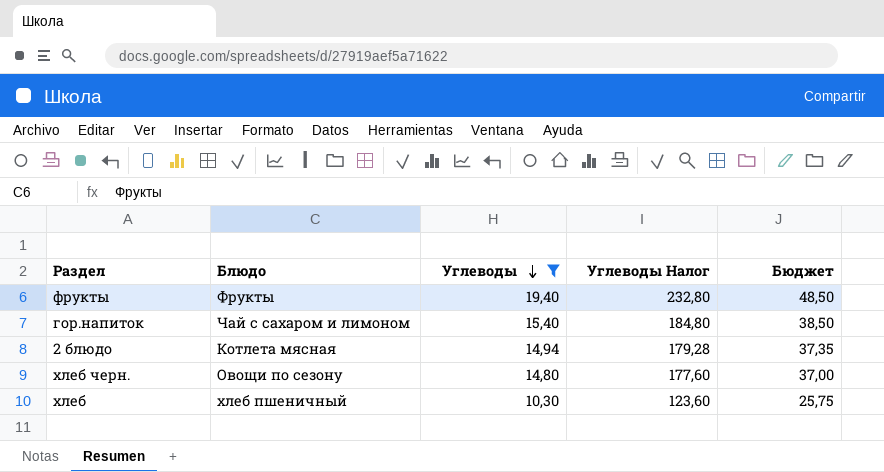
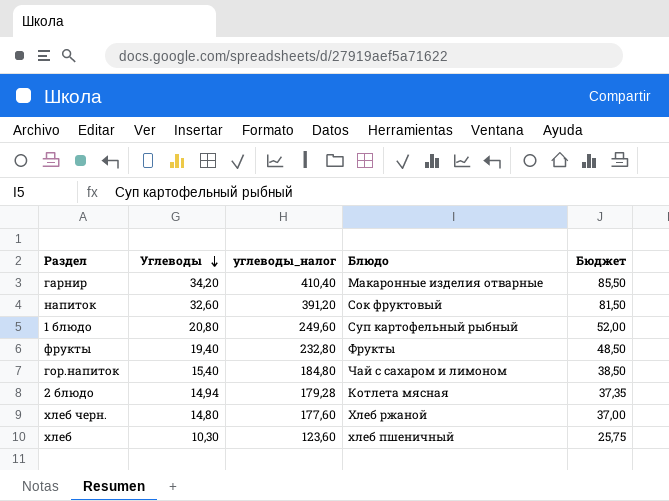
filter: Углеводы <= 19,40 -> none
column name: Углеводы Налог -> углеводы_налог
column Блюдо | position: 2 -> 4
хлеб черн. | Блюдо: Овощи по сезону -> Хлеб ржаной

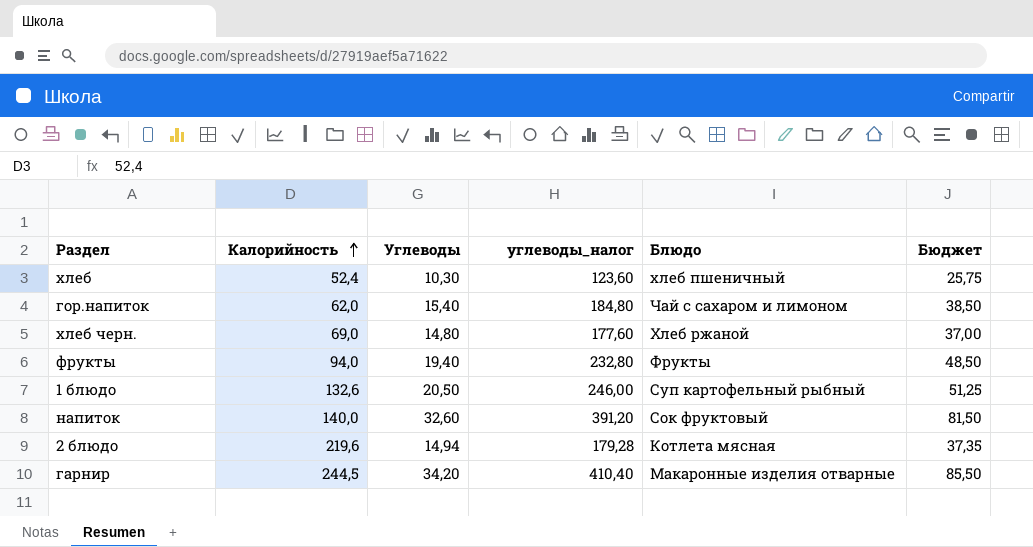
row order: Углеводы descending -> Калорийность ascending
column Калорийность | position: none -> 2
1 блюдо | Углеводы: 20,80 -> 20,50
1 блюдо | углеводы_налог: 249,60 -> 246,00
1 блюдо | Бюджет: 52,00 -> 51,25

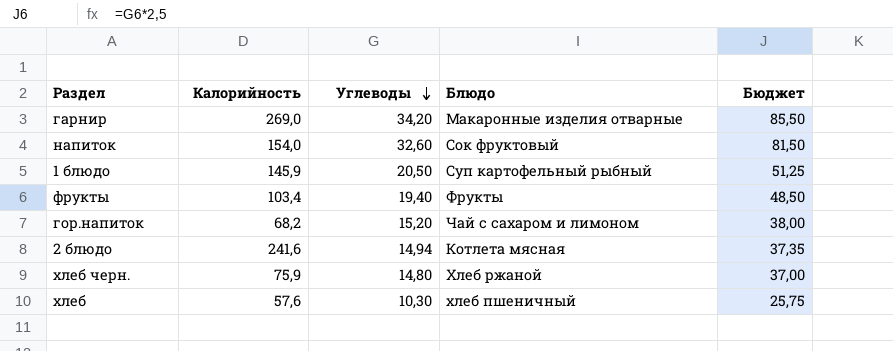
row order: Калорийность ascending -> Углеводы descending
column углеводы_налог | formula: [Углеводы] * 12 -> none
гарнир | Калорийность: 244,5 -> 269,0
напиток | Калорийность: 140,0 -> 154,0
1 блюдо | Калорийность: 132,6 -> 145,9
фрукты | Калорийность: 94,0 -> 103,4
гор.напиток | Калорийность: 62,0 -> 68,2
гор.напиток | Углеводы: 15,40 -> 15,20
гор.напиток | Бюджет: 38,50 -> 38,00
2 блюдо | Калорийность: 219,6 -> 241,6
хлеб черн. | Калорийность: 69,0 -> 75,9
хлеб | Калорийность: 52,4 -> 57,6

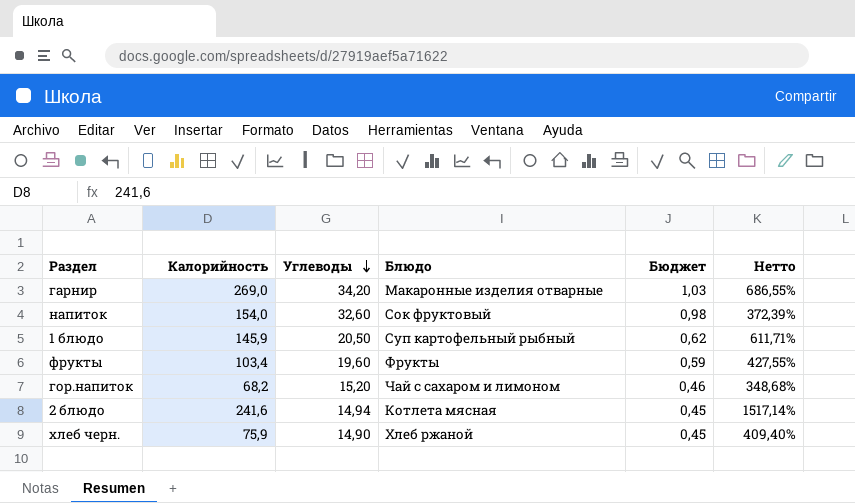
column Бюджет | formula: [Углеводы] * 2,5 -> [Углеводы] * 0,03
column Нетто | formula: none -> ([Калорийность] - [Углеводы]) / [Углеводы]
row хлеб: 57,6 | 10,30 | хлеб пшеничный | 25,75 -> none
фрукты | Углеводы: 19,40 -> 19,60
хлеб черн. | Углеводы: 14,80 -> 14,90

